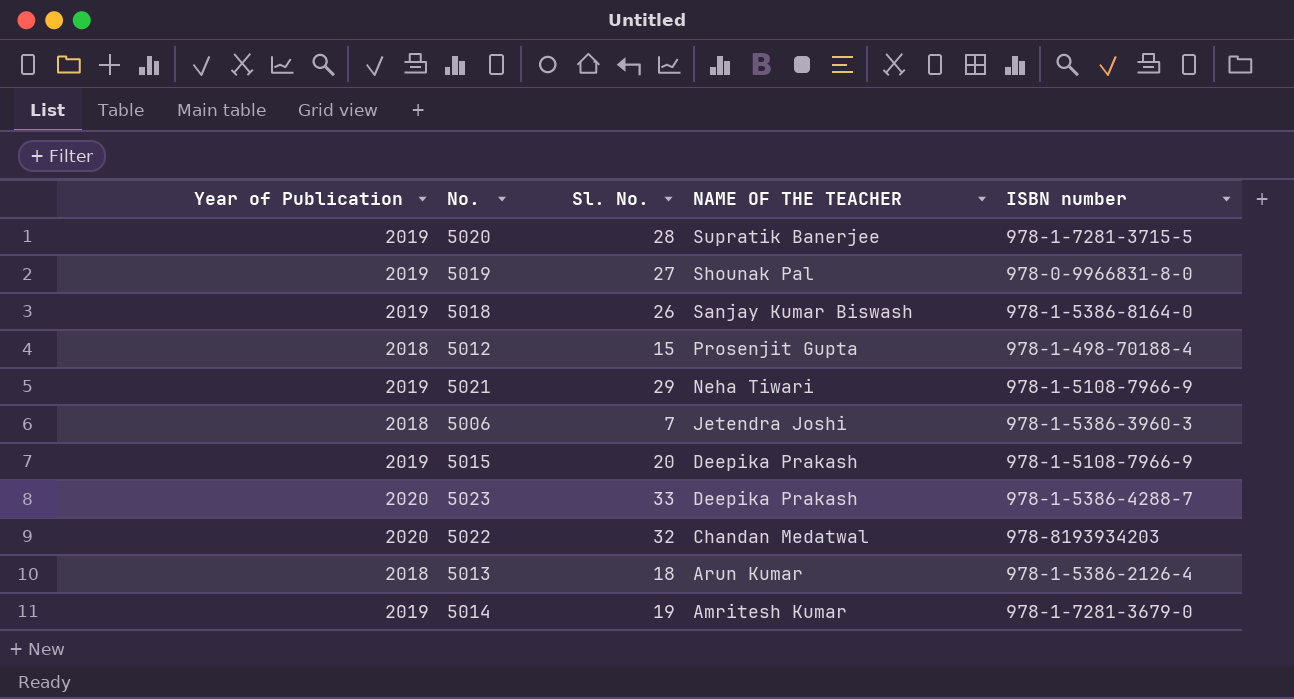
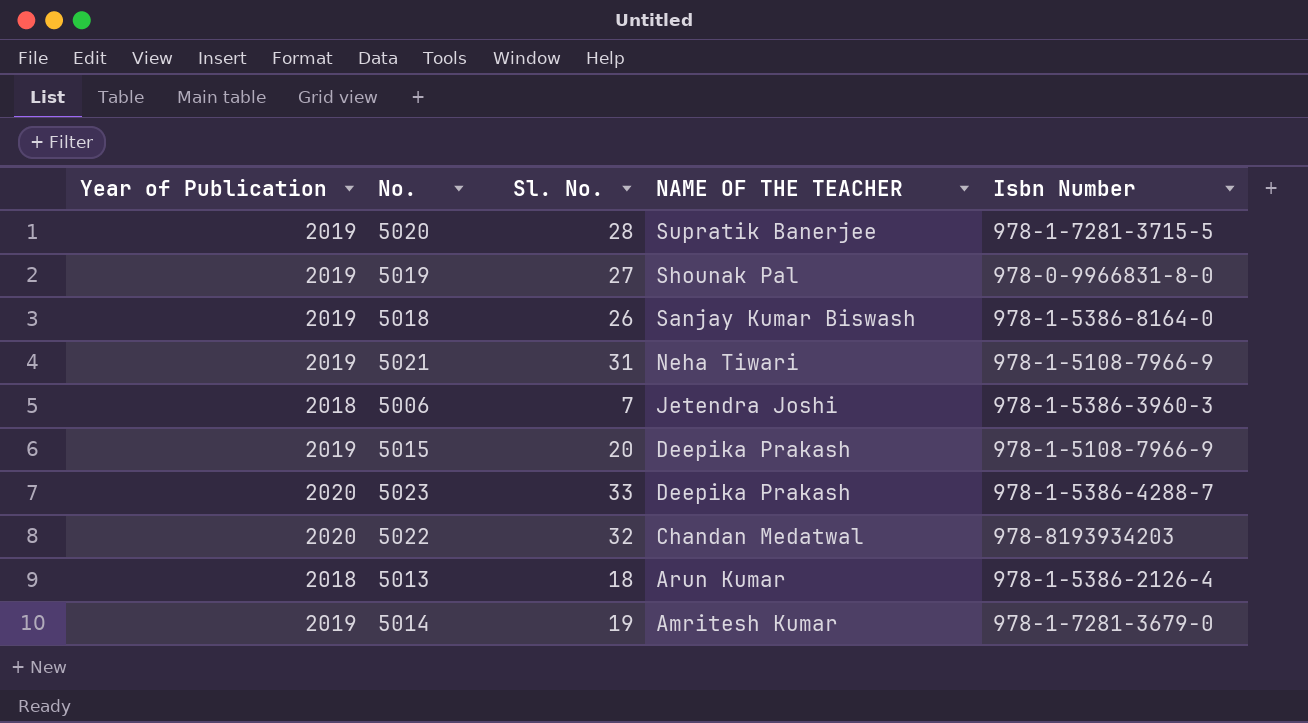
column name: ISBN number -> Isbn Number
row 5012: 2018 | 15 | Prosenjit Gupta | 978-1-498-70188-4 -> none
5021 | Sl. No.: 29 -> 31

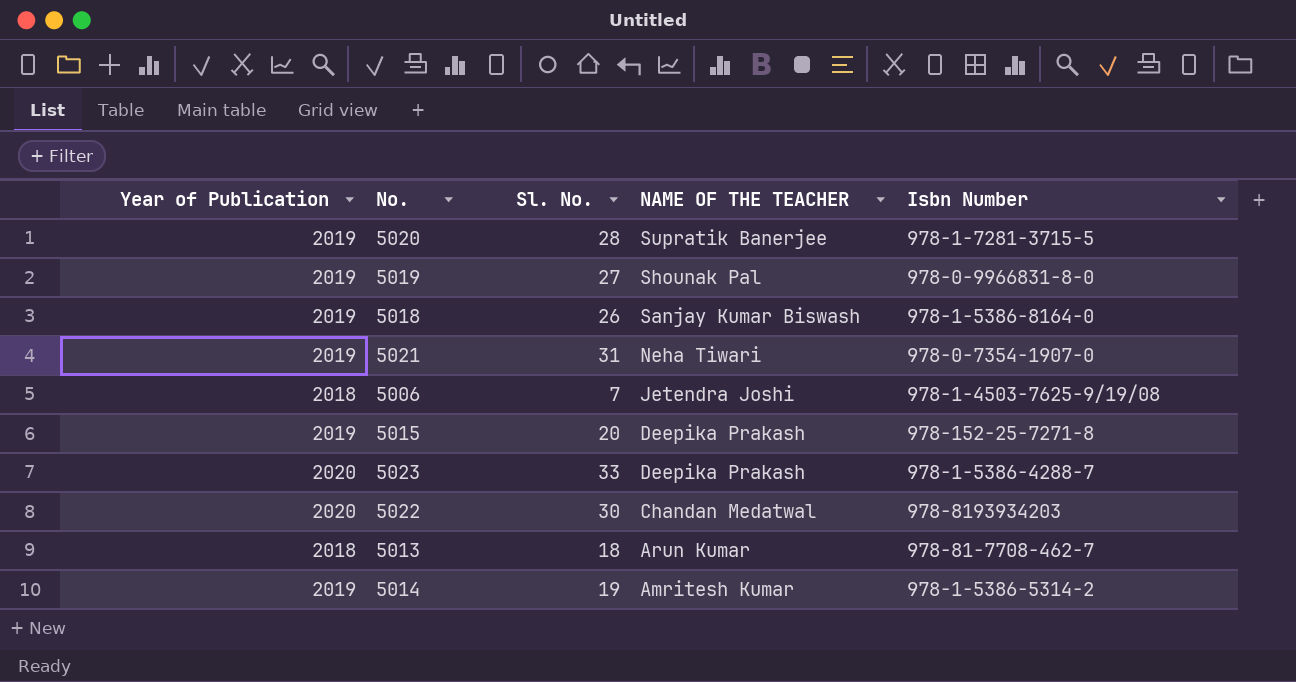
5021 | Isbn Number: 978-1-5108-7966-9 -> 978-0-7354-1907-0
5006 | Isbn Number: 978-1-5386-3960-3 -> 978-1-4503-7625-9/19/08
5015 | Isbn Number: 978-1-5108-7966-9 -> 978-152-25-7271-8
5022 | Sl. No.: 32 -> 30
5013 | Isbn Number: 978-1-5386-2126-4 -> 978-81-7708-462-7
5014 | Isbn Number: 978-1-7281-3679-0 -> 978-1-5386-5314-2

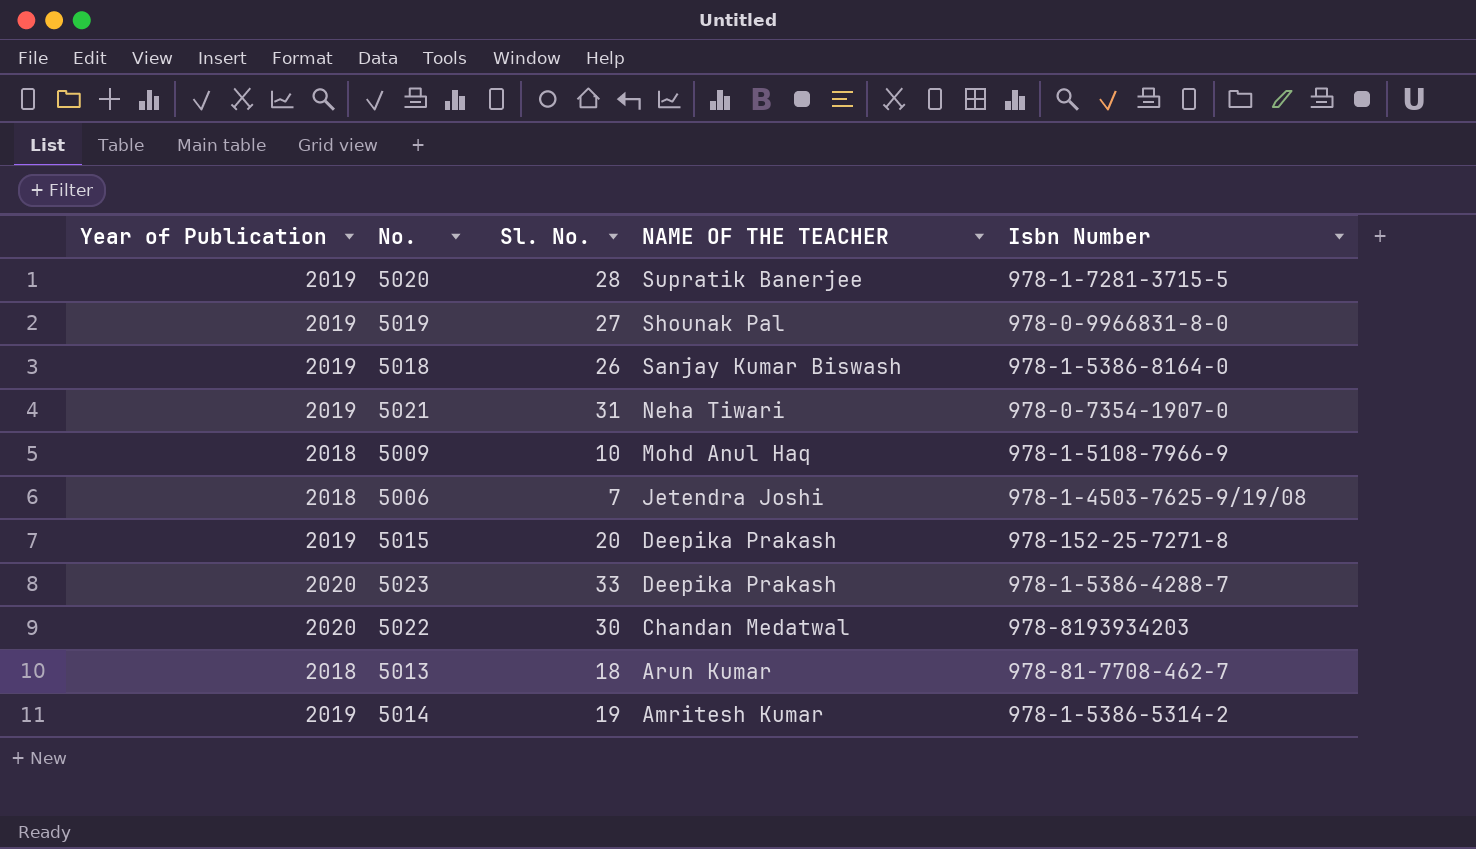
row 5009: none -> 2018 | 10 | Mohd Anul Haq | 978-1-5108-7966-9

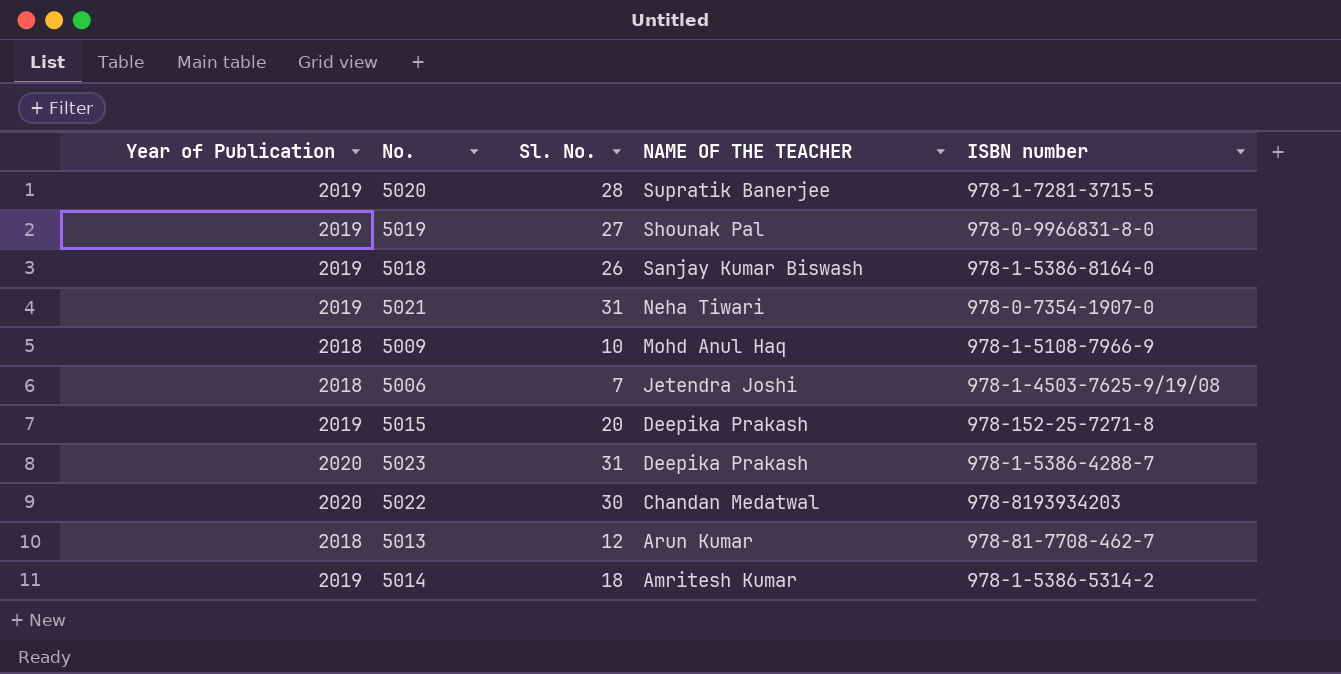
column name: Isbn Number -> ISBN number
5023 | Sl. No.: 33 -> 31
5013 | Sl. No.: 18 -> 12
5014 | Sl. No.: 19 -> 18

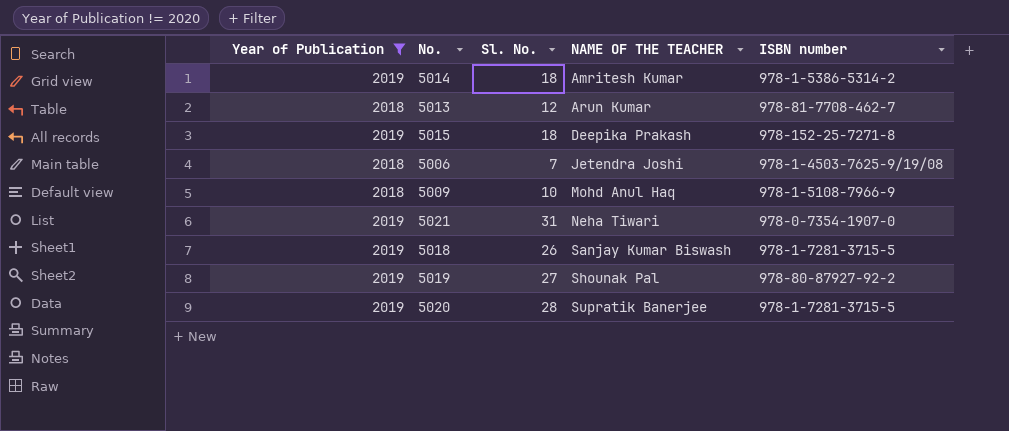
filter: none -> Year of Publication != 2020
row order: NAME OF THE TEACHER descending -> NAME OF THE TEACHER ascending
5015 | Sl. No.: 20 -> 18
5018 | ISBN number: 978-1-5386-8164-0 -> 978-1-7281-3715-5
5019 | ISBN number: 978-0-9966831-8-0 -> 978-80-87927-92-2

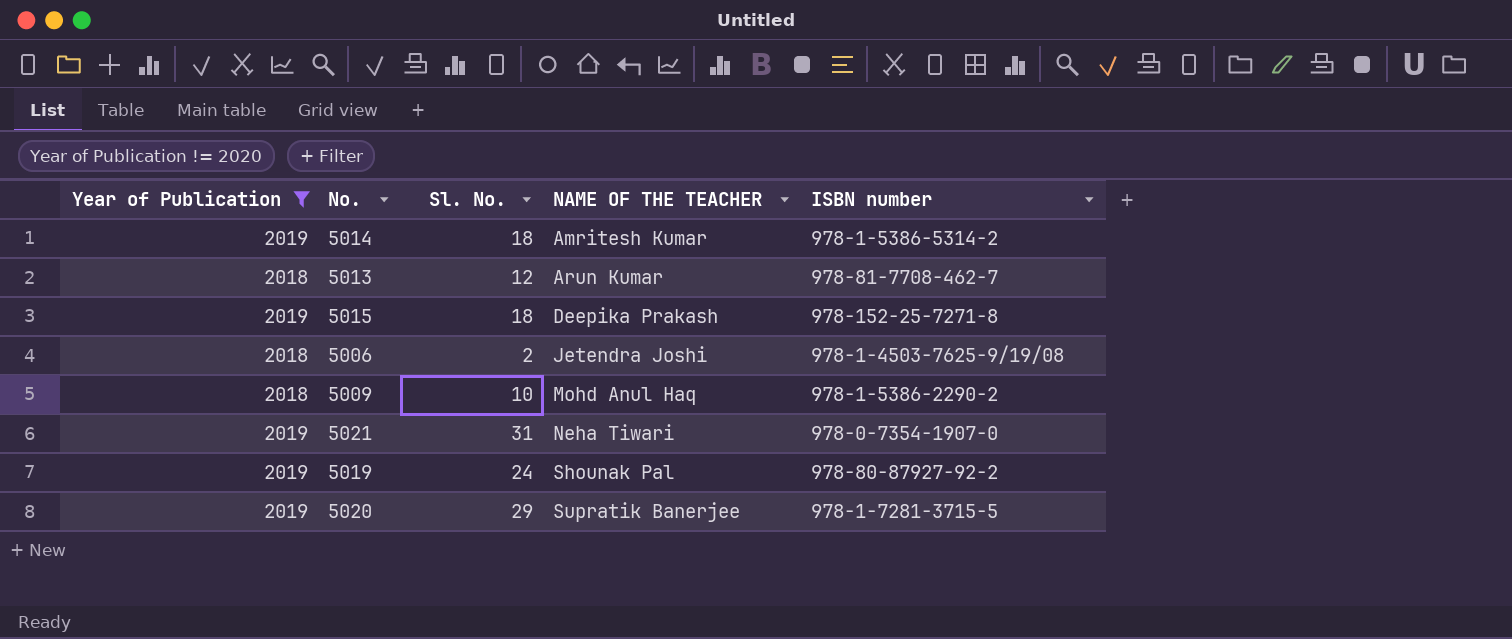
row 5018: 2019 | 26 | Sanjay Kumar Biswash | 978-1-7281-3715-5 -> none
5006 | Sl. No.: 7 -> 2
5009 | ISBN number: 978-1-5108-7966-9 -> 978-1-5386-2290-2
5019 | Sl. No.: 27 -> 24
5020 | Sl. No.: 28 -> 29

